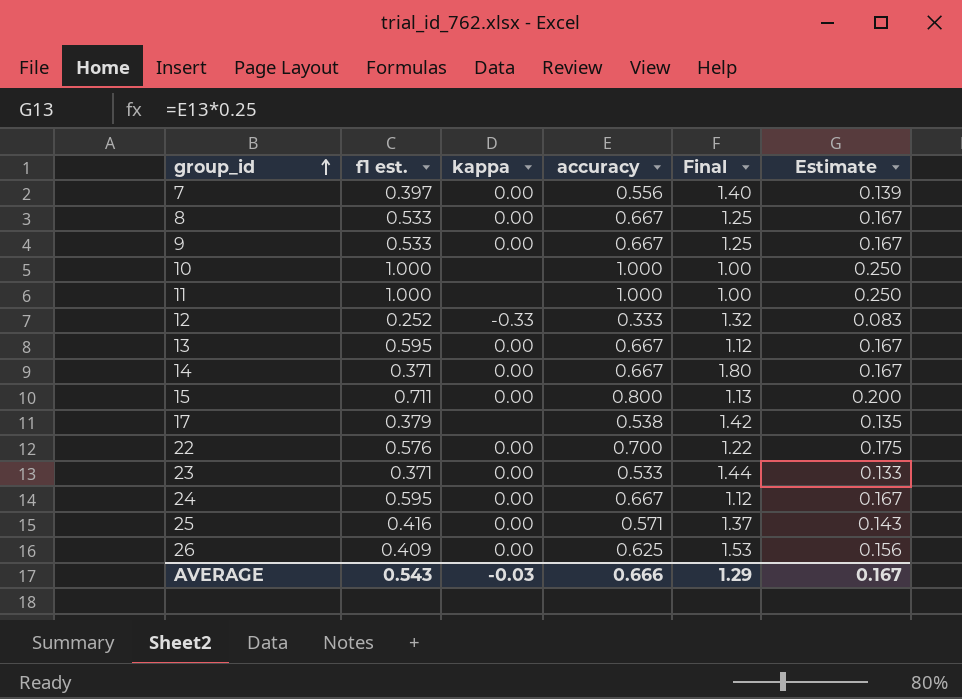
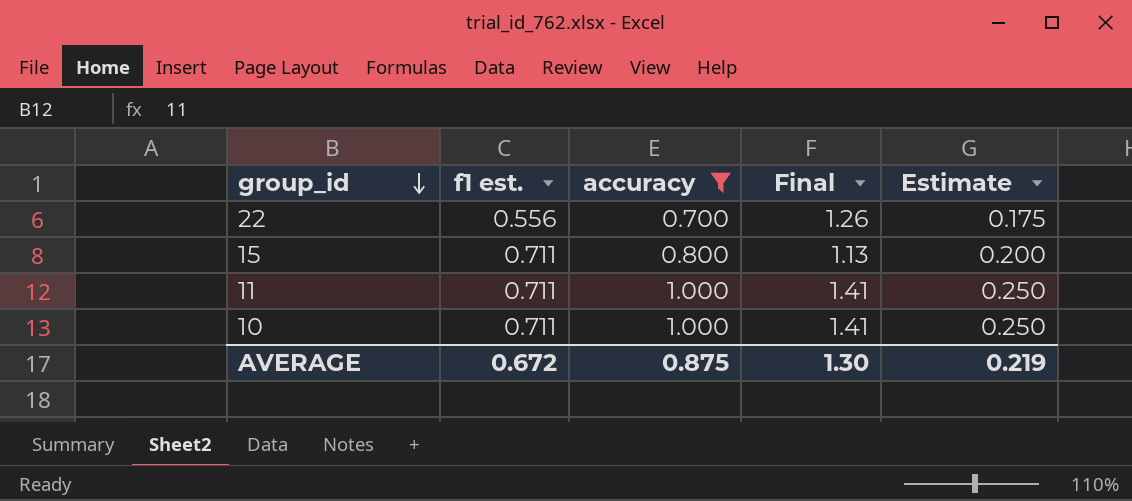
filter: none -> accuracy >= 0.700
row order: group_id ascending -> group_id descending
column kappa | position: 3 -> none
22 | f1 est.: 0.576 -> 0.556
22 | Final: 1.22 -> 1.26
11 | f1 est.: 1.000 -> 0.711
11 | Final: 1.00 -> 1.41
10 | f1 est.: 1.000 -> 0.711
10 | Final: 1.00 -> 1.41
AVERAGE | f1 est.: 0.543 -> 0.672
AVERAGE | accuracy: 0.666 -> 0.875
AVERAGE | Final: 1.29 -> 1.30
AVERAGE | Estimate: 0.167 -> 0.219

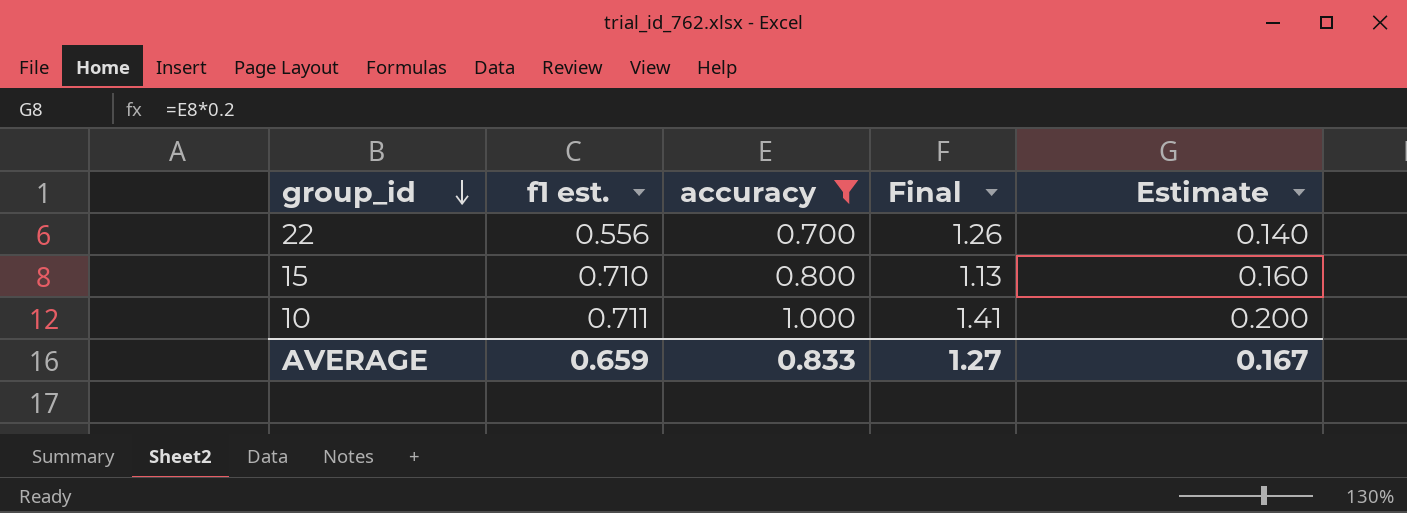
column Estimate | formula: [accuracy] * 0.25 -> [accuracy] * 0.2
row 11: 0.711 | 1.000 | 1.41 | 0.250 -> none
15 | f1 est.: 0.711 -> 0.710
AVERAGE | f1 est.: 0.672 -> 0.659
AVERAGE | accuracy: 0.875 -> 0.833
AVERAGE | Final: 1.30 -> 1.27
AVERAGE | Estimate: 0.219 -> 0.167

